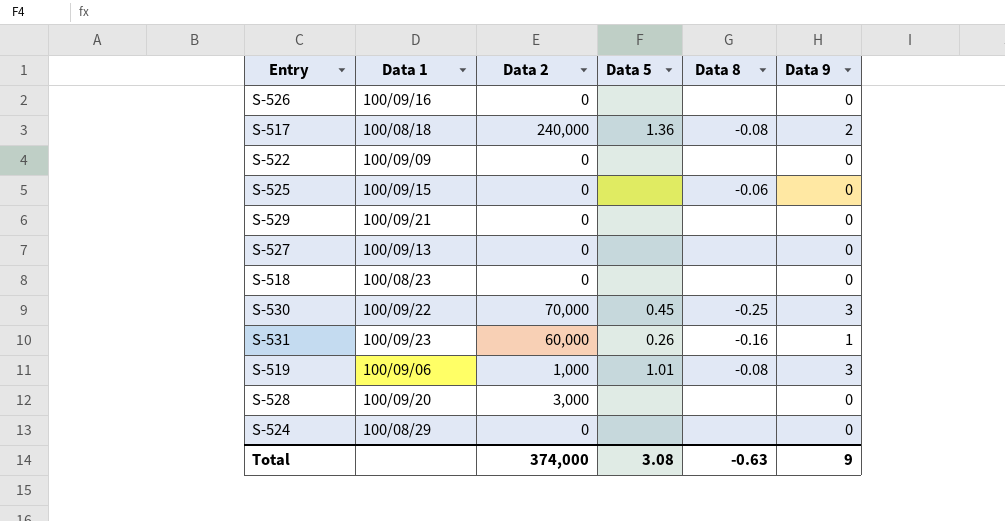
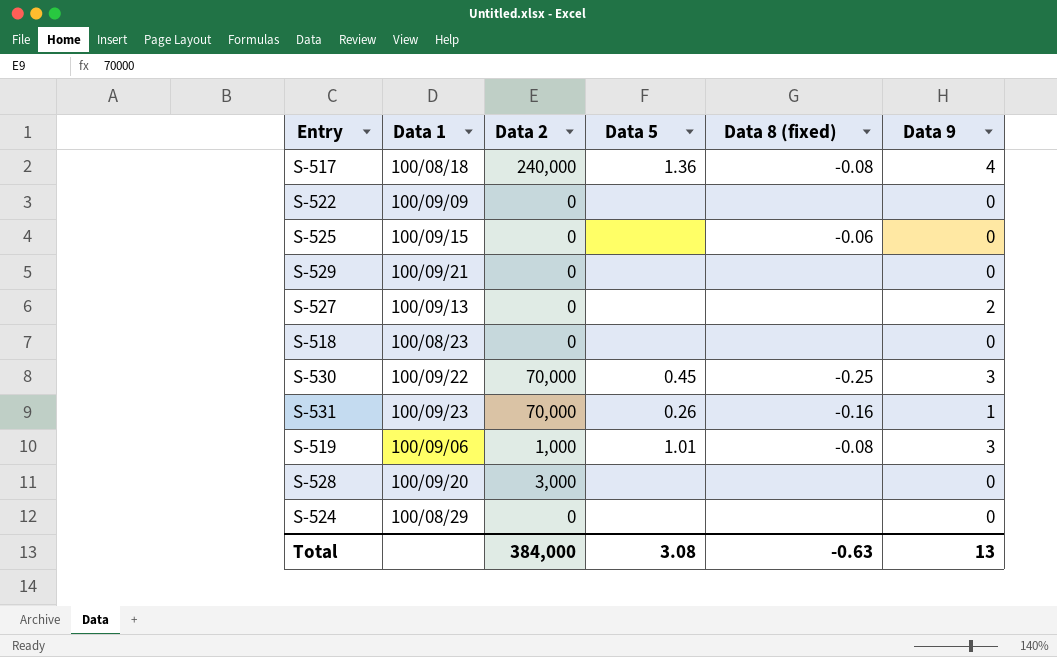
column name: Data 8 -> Data 8 (fixed)
row S-526: 100/09/16 | 0 | none | none | 0 -> none
S-517 | Data 9: 2 -> 4
S-527 | Data 9: 0 -> 2
S-531 | Data 2: 60,000 -> 70,000
Total | Data 2: 374,000 -> 384,000
Total | Data 9: 9 -> 13

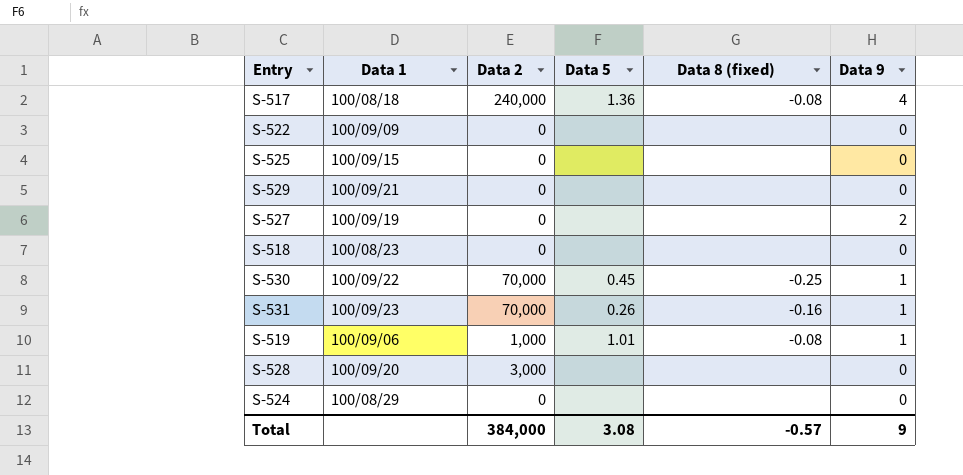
S-525 | Data 8 (fixed): -0.06 -> none
S-527 | Data 1: 100/09/13 -> 100/09/19
S-530 | Data 9: 3 -> 1
S-519 | Data 9: 3 -> 1
Total | Data 8 (fixed): -0.63 -> -0.57
Total | Data 9: 13 -> 9

